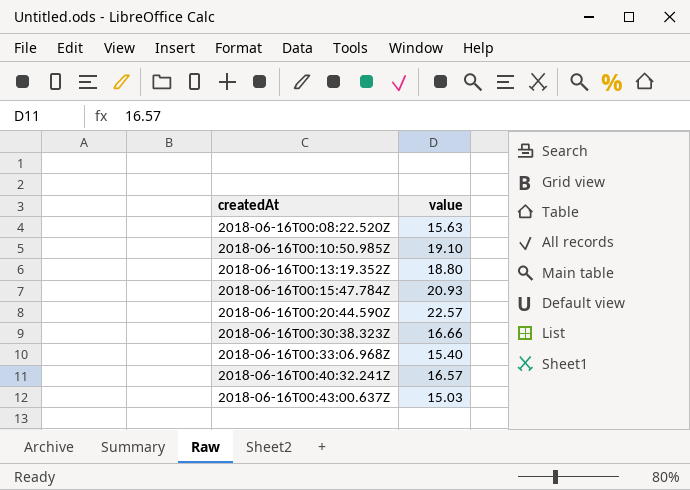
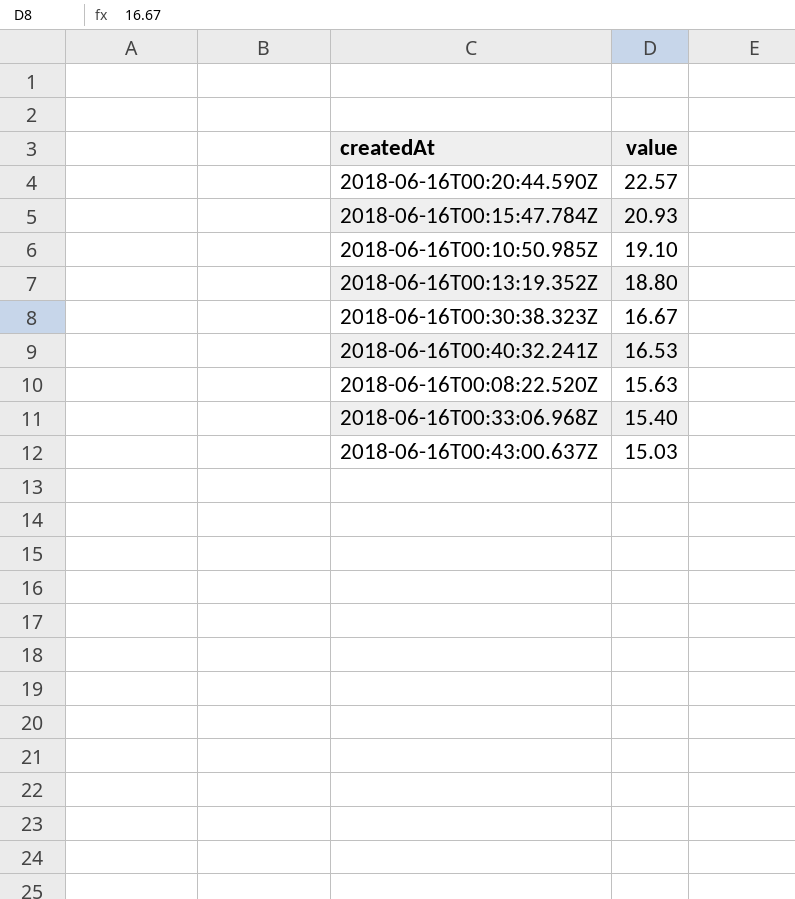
row order: createdAt ascending -> value descending
2018-06-16T00:30:38.323Z | value: 16.66 -> 16.67
2018-06-16T00:40:32.241Z | value: 16.57 -> 16.53

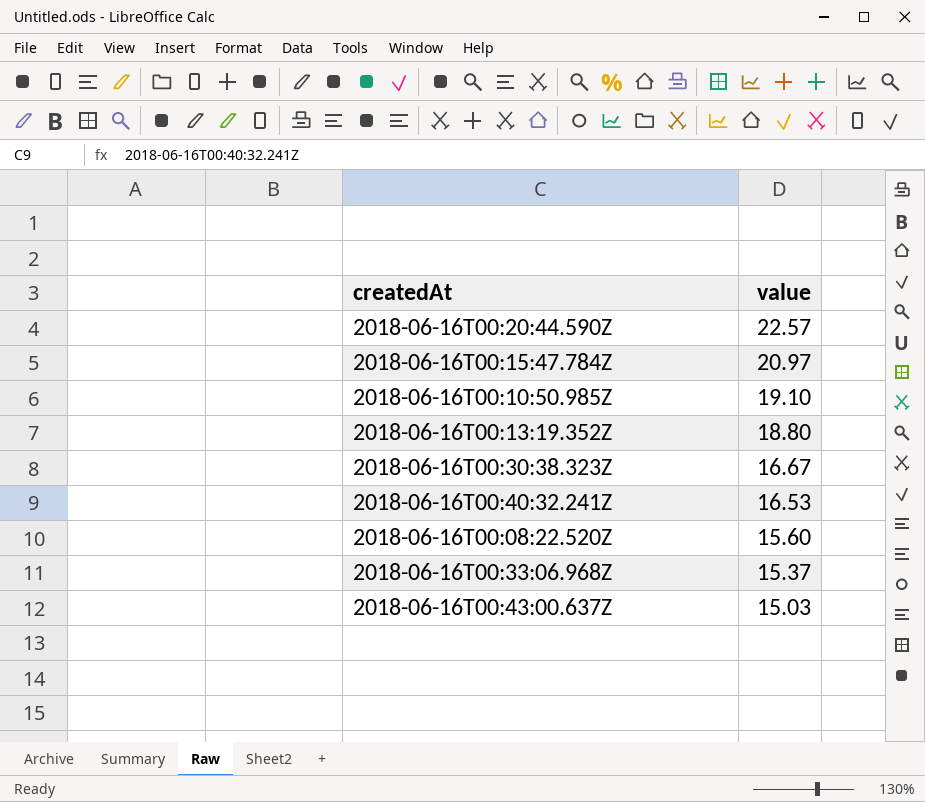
2018-06-16T00:15:47.784Z | value: 20.93 -> 20.97
2018-06-16T00:08:22.520Z | value: 15.63 -> 15.60
2018-06-16T00:33:06.968Z | value: 15.40 -> 15.37

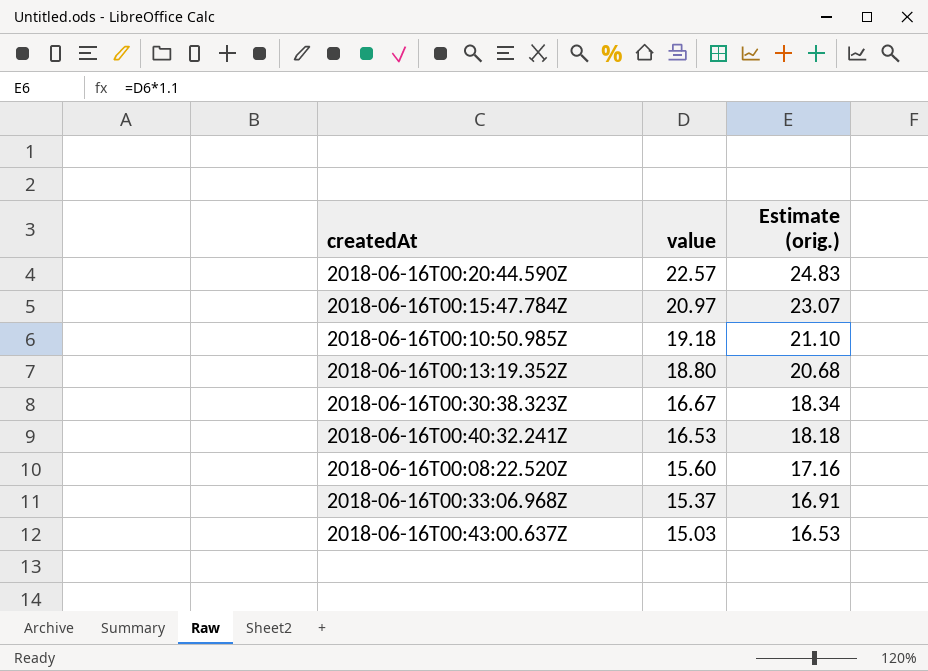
column Estimate (orig.) | formula: none -> [value] * 1.1
2018-06-16T00:10:50.985Z | value: 19.10 -> 19.18

